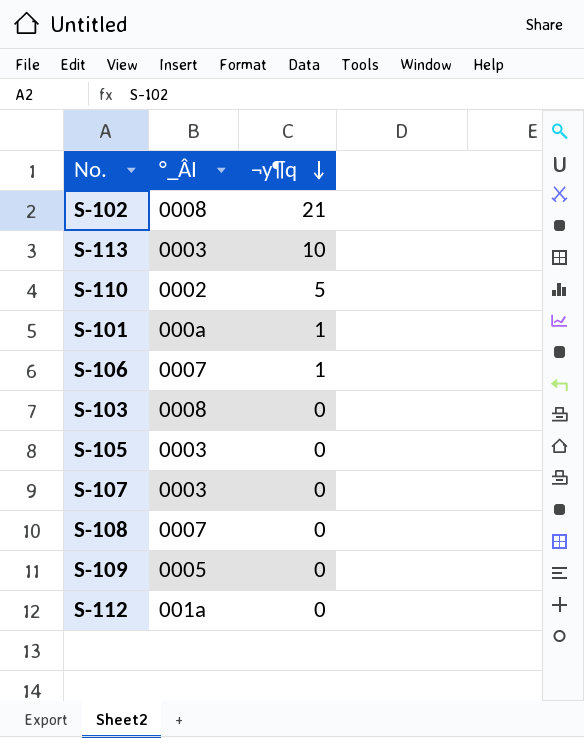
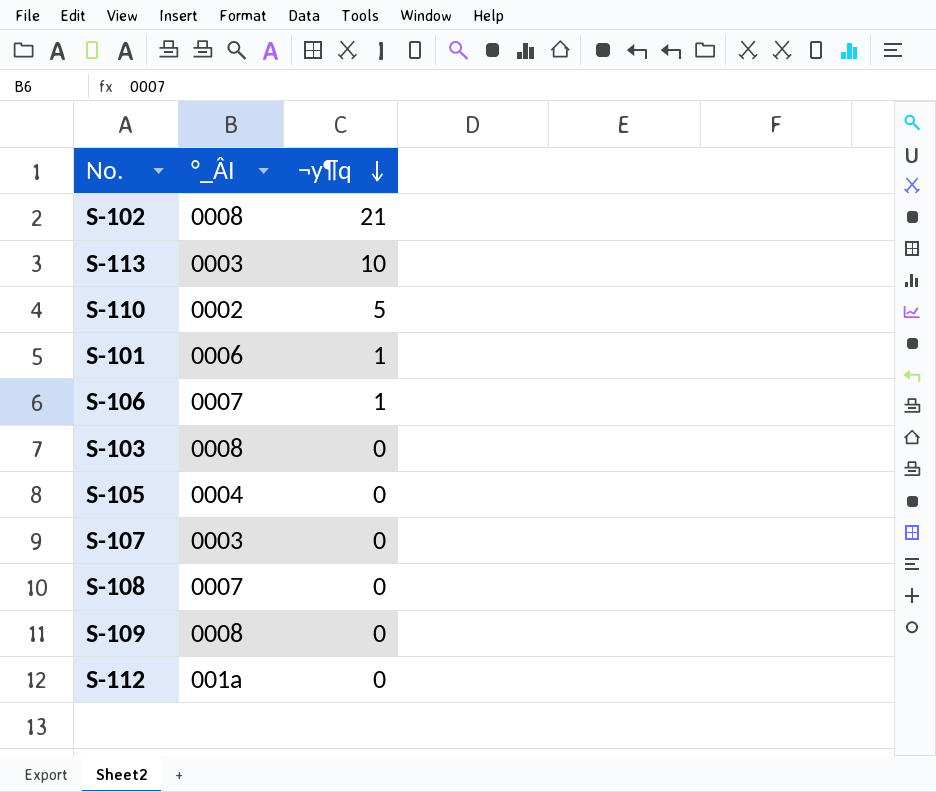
S-101 | °_ÂI: 000a -> 0006
S-105 | °_ÂI: 0003 -> 0004
S-109 | °_ÂI: 0005 -> 0008

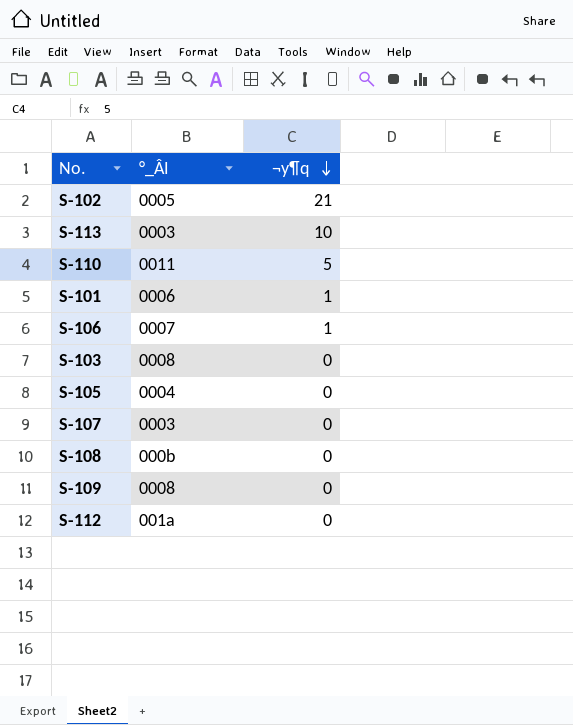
S-102 | °_ÂI: 0008 -> 0005
S-110 | °_ÂI: 0002 -> 0011
S-108 | °_ÂI: 0007 -> 000b

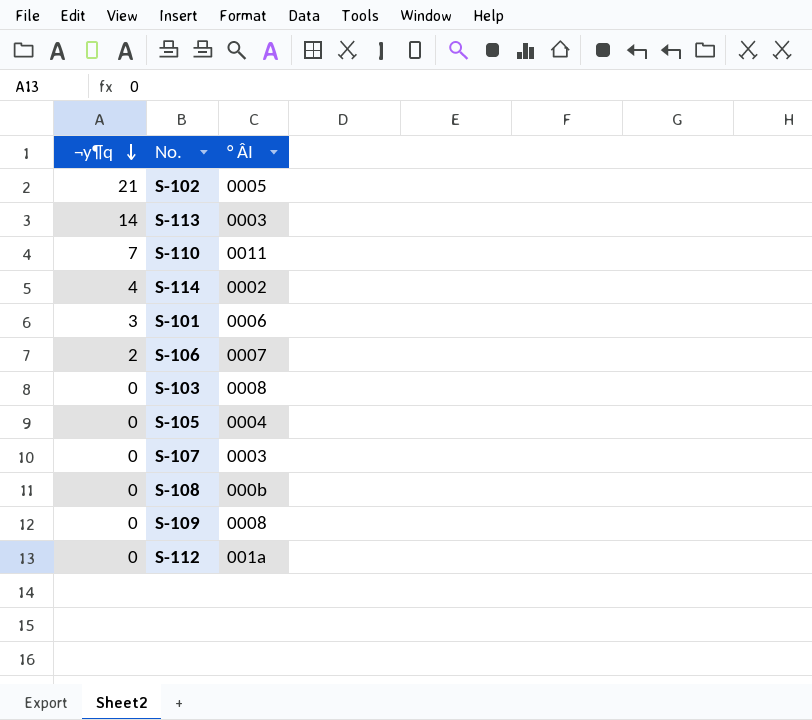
column ¬y¶q | position: 3 -> 1
column name: °_ÂI -> ° ÂI
S-113 | ¬y¶q: 10 -> 14
S-110 | ¬y¶q: 5 -> 7
row S-114: none -> 4 | 0002
S-101 | ¬y¶q: 1 -> 3
S-106 | ¬y¶q: 1 -> 2

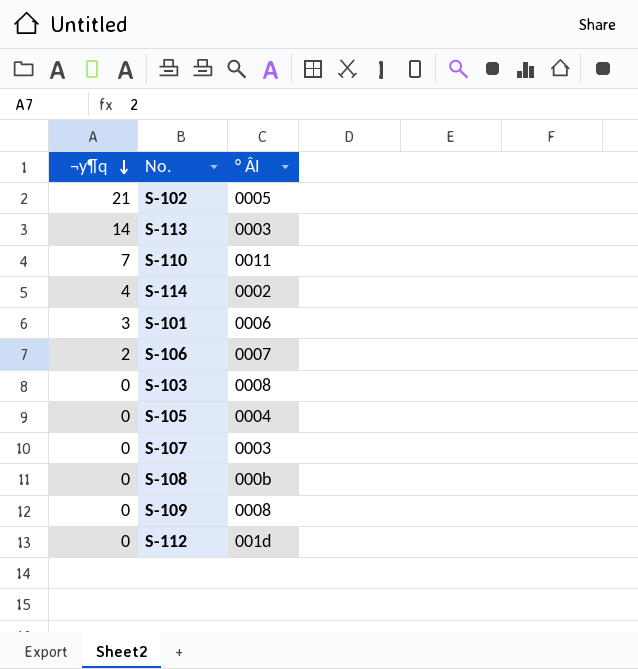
S-112 | ° ÂI: 001a -> 001d

